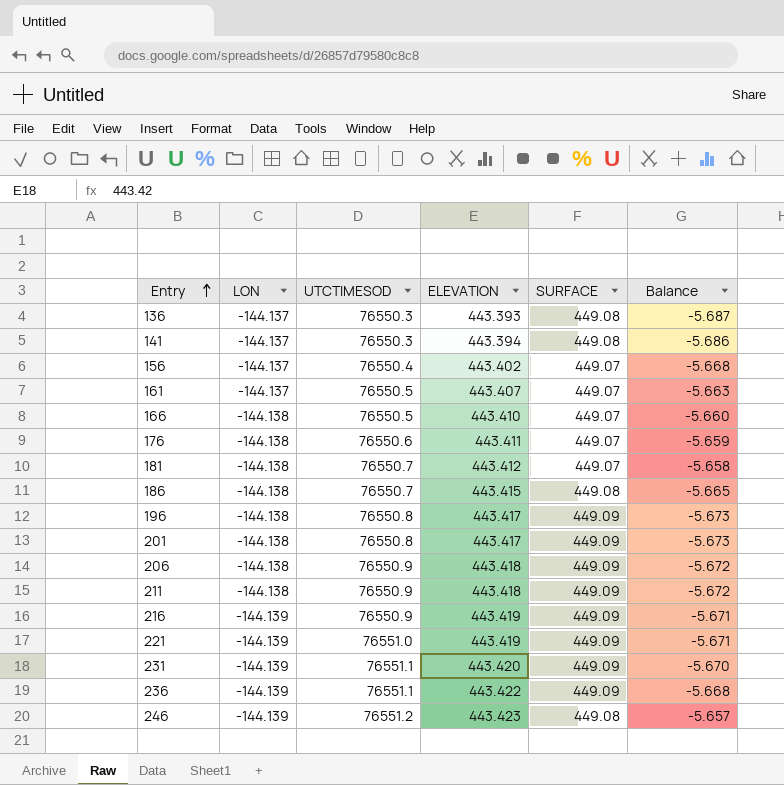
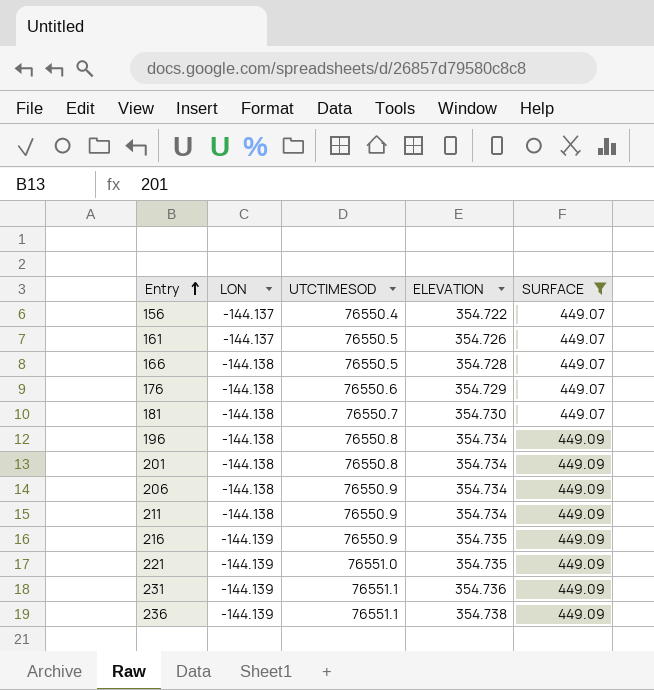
filter: none -> SURFACE != 449.08
column Balance | formula: [ELEVATION] - [SURFACE] -> none
156 | ELEVATION: 443.402 -> 354.722
161 | ELEVATION: 443.407 -> 354.726
166 | ELEVATION: 443.410 -> 354.728
176 | ELEVATION: 443.411 -> 354.729
181 | ELEVATION: 443.412 -> 354.730
196 | ELEVATION: 443.417 -> 354.734
201 | ELEVATION: 443.417 -> 354.734
206 | ELEVATION: 443.418 -> 354.734
211 | ELEVATION: 443.418 -> 354.734
216 | ELEVATION: 443.419 -> 354.735
221 | ELEVATION: 443.419 -> 354.735
231 | ELEVATION: 443.420 -> 354.736
236 | ELEVATION: 443.422 -> 354.738

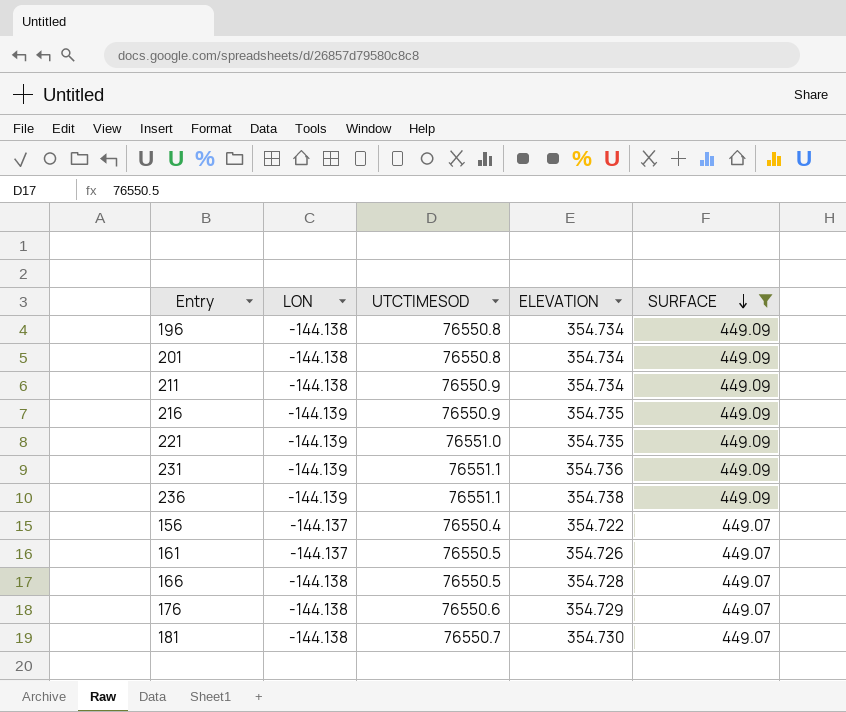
row order: Entry ascending -> SURFACE descending
row 206: -144.138 | 76550.9 | 354.734 | 449.09 -> none

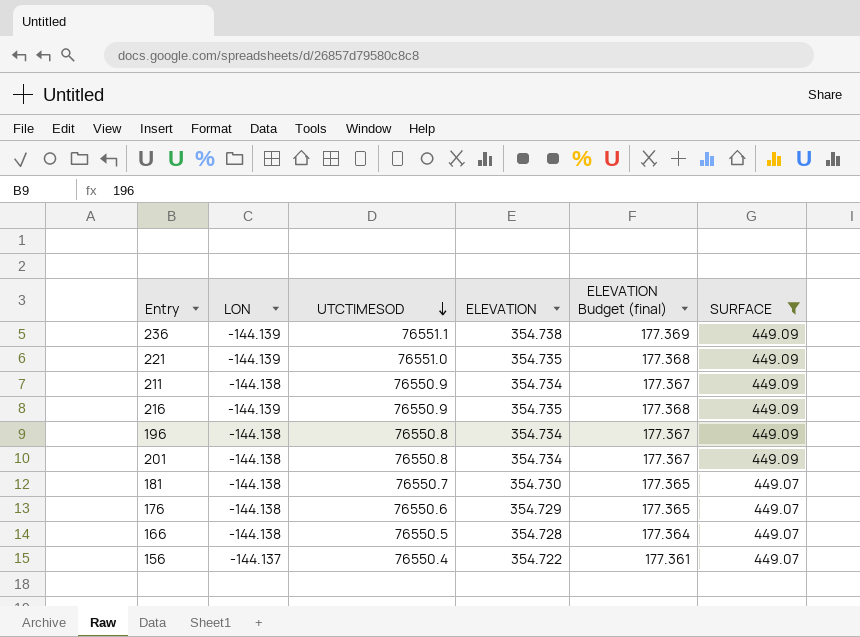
row order: SURFACE descending -> UTCTIMESOD descending
column ELEVATION Budget (final) | formula: none -> [ELEVATION] * 0.5
row 231: -144.139 | 76551.1 | 354.736 | 449.09 -> none
row 161: -144.137 | 76550.5 | 354.726 | 449.07 -> none

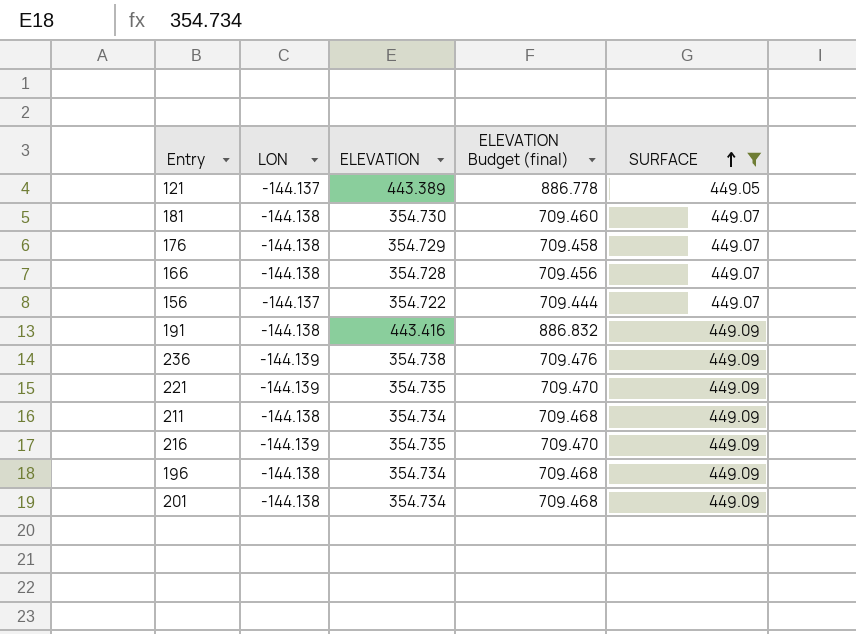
row order: UTCTIMESOD descending -> SURFACE ascending
column UTCTIMESOD | position: 3 -> none
column ELEVATION Budget (final) | formula: [ELEVATION] * 0.5 -> [ELEVATION] * 2
row 121: none -> -144.137 | 443.389 | 886.778 | 449.05
row 191: none -> -144.138 | 443.416 | 886.832 | 449.09

